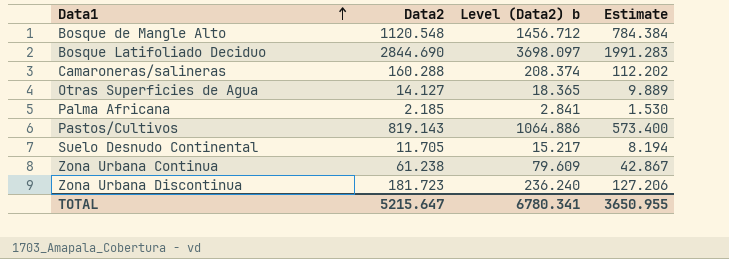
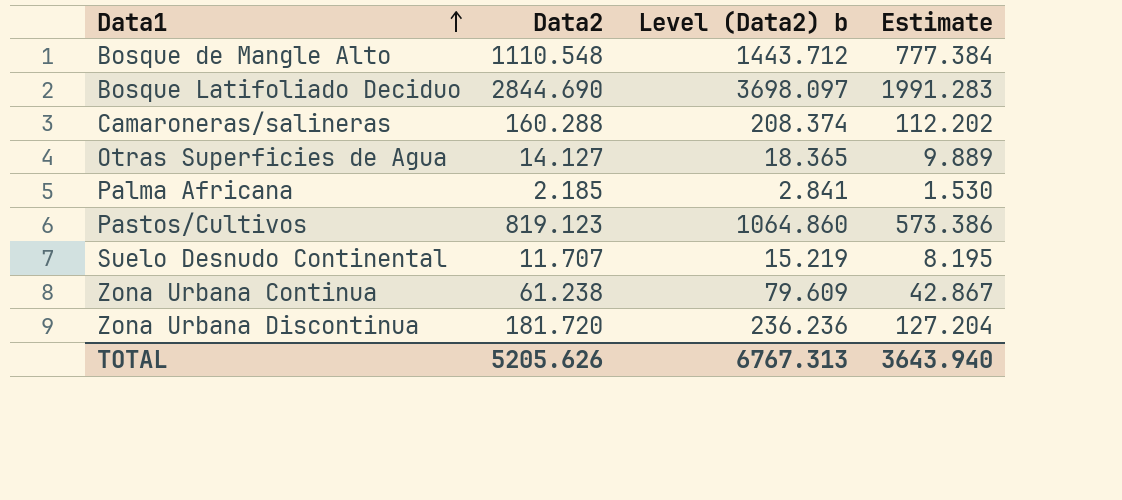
Bosque de Mangle Alto | Data2: 1120.548 -> 1110.548
Bosque de Mangle Alto | Level (Data2) b: 1456.712 -> 1443.712
Bosque de Mangle Alto | Estimate: 784.384 -> 777.384
Pastos/Cultivos | Data2: 819.143 -> 819.123
Pastos/Cultivos | Level (Data2) b: 1064.886 -> 1064.860
Pastos/Cultivos | Estimate: 573.400 -> 573.386
Suelo Desnudo Continental | Data2: 11.705 -> 11.707
Suelo Desnudo Continental | Level (Data2) b: 15.217 -> 15.219
Suelo Desnudo Continental | Estimate: 8.194 -> 8.195
Zona Urbana Discontinua | Data2: 181.723 -> 181.720
Zona Urbana Discontinua | Level (Data2) b: 236.240 -> 236.236
Zona Urbana Discontinua | Estimate: 127.206 -> 127.204
TOTAL | Data2: 5215.647 -> 5205.626
TOTAL | Level (Data2) b: 6780.341 -> 6767.313
TOTAL | Estimate: 3650.955 -> 3643.940

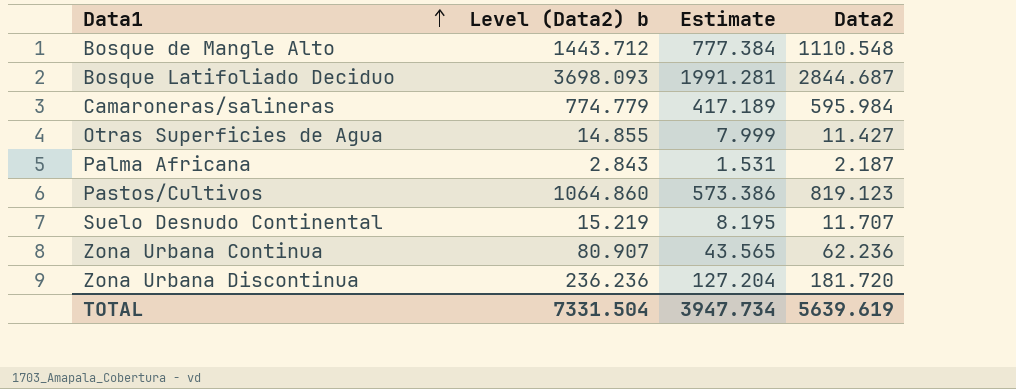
column Data2 | position: 2 -> 4
Bosque Latifoliado Deciduo | Level (Data2) b: 3698.097 -> 3698.093
Bosque Latifoliado Deciduo | Estimate: 1991.283 -> 1991.281
Bosque Latifoliado Deciduo | Data2: 2844.690 -> 2844.687
Camaroneras/salineras | Level (Data2) b: 208.374 -> 774.779
Camaroneras/salineras | Estimate: 112.202 -> 417.189
Camaroneras/salineras | Data2: 160.288 -> 595.984
Otras Superficies de Agua | Level (Data2) b: 18.365 -> 14.855
Otras Superficies de Agua | Estimate: 9.889 -> 7.999
Otras Superficies de Agua | Data2: 14.127 -> 11.427
Palma Africana | Level (Data2) b: 2.841 -> 2.843
Palma Africana | Estimate: 1.530 -> 1.531
Palma Africana | Data2: 2.185 -> 2.187
Zona Urbana Continua | Level (Data2) b: 79.609 -> 80.907
Zona Urbana Continua | Estimate: 42.867 -> 43.565
Zona Urbana Continua | Data2: 61.238 -> 62.236
TOTAL | Level (Data2) b: 6767.313 -> 7331.504
TOTAL | Estimate: 3643.940 -> 3947.734
TOTAL | Data2: 5205.626 -> 5639.619

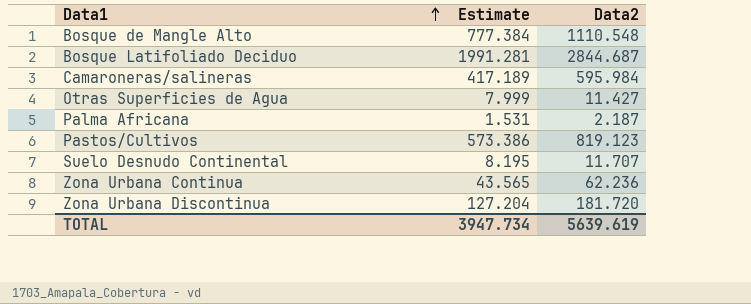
column Level (Data2) b | formula: [Data2] * 1.3 -> none

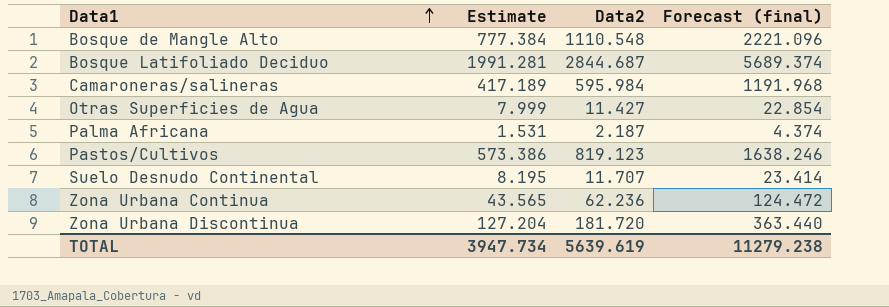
column Forecast (final) | formula: none -> [Data2] * 2

